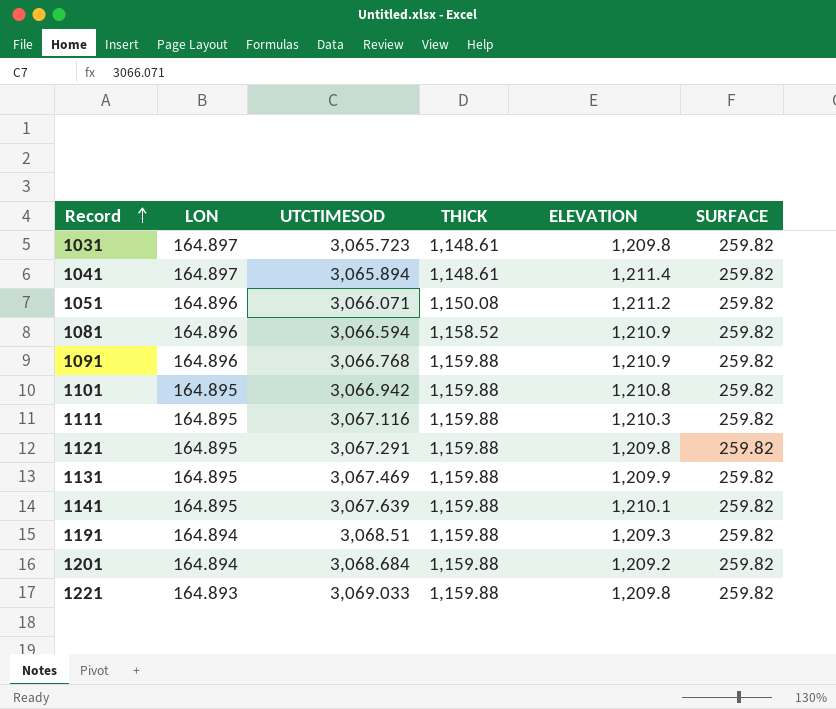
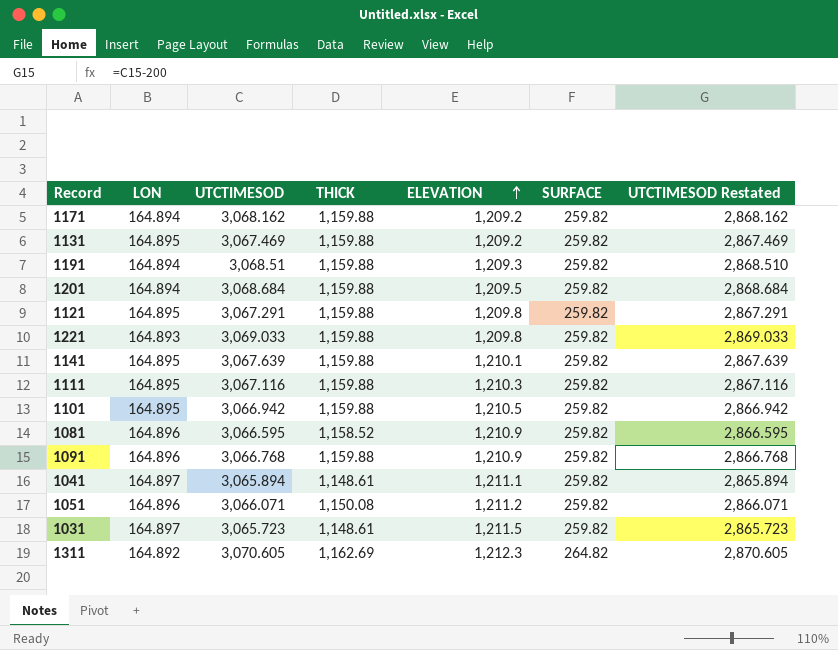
row order: Record ascending -> ELEVATION ascending
column UTCTIMESOD Restated | formula: none -> [UTCTIMESOD] - 200
row 1171: none -> 164.894 | 3,068.162 | 1,159.88 | 1,209.2 | 259.82 | 2,868.162
1131 | ELEVATION: 1,209.9 -> 1,209.2
1201 | ELEVATION: 1,209.2 -> 1,209.5
1101 | ELEVATION: 1,210.8 -> 1,210.5
1081 | UTCTIMESOD: 3,066.594 -> 3,066.595
1041 | ELEVATION: 1,211.4 -> 1,211.1
1031 | ELEVATION: 1,209.8 -> 1,211.5
row 1311: none -> 164.892 | 3,070.605 | 1,162.69 | 1,212.3 | 264.82 | 2,870.605

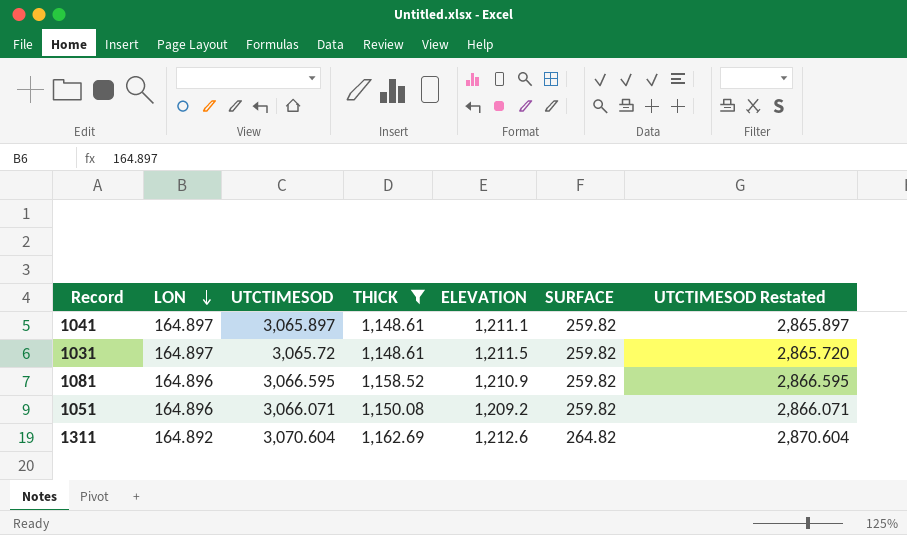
filter: none -> THICK != 1,159.88
row order: ELEVATION ascending -> LON descending
1041 | UTCTIMESOD: 3,065.894 -> 3,065.897
1041 | UTCTIMESOD Restated: 2,865.894 -> 2,865.897
1031 | UTCTIMESOD: 3,065.723 -> 3,065.72
1031 | UTCTIMESOD Restated: 2,865.723 -> 2,865.720
1051 | ELEVATION: 1,211.2 -> 1,209.2
1311 | UTCTIMESOD: 3,070.605 -> 3,070.604
1311 | ELEVATION: 1,212.3 -> 1,212.6
1311 | UTCTIMESOD Restated: 2,870.605 -> 2,870.604

